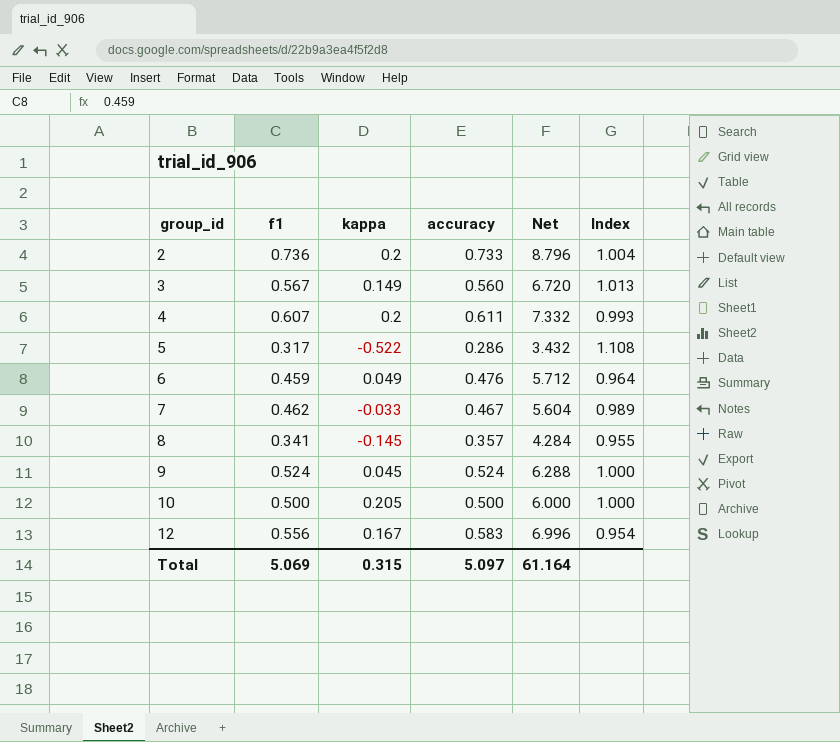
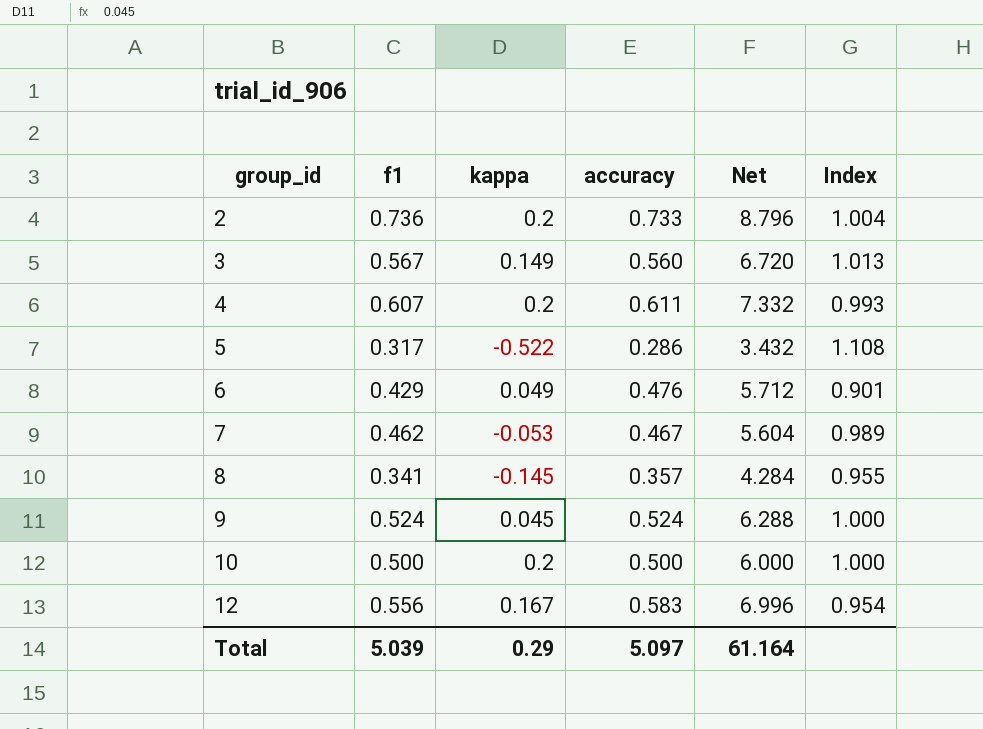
6 | f1: 0.459 -> 0.429
6 | Index: 0.964 -> 0.901
7 | kappa: -0.033 -> -0.053
10 | kappa: 0.205 -> 0.2
Total | f1: 5.069 -> 5.039
Total | kappa: 0.315 -> 0.29

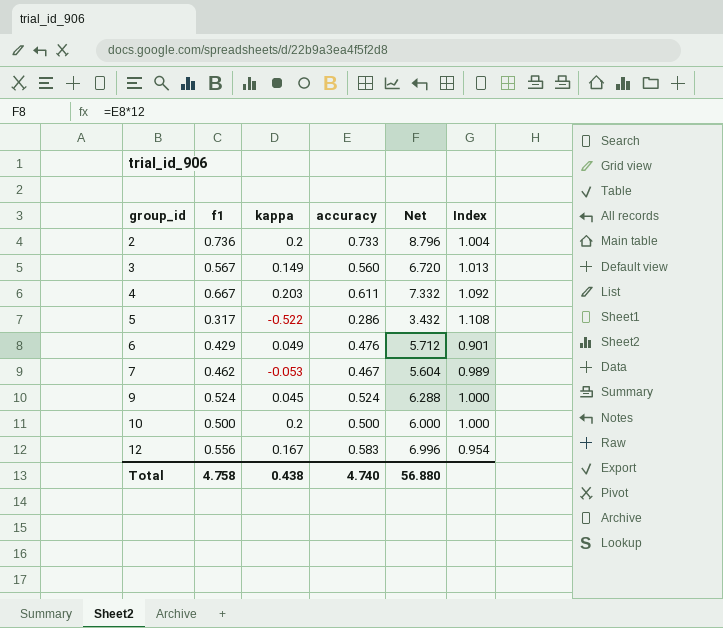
row 8: 0.341 | -0.145 | 0.357 | 4.284 | 0.955 -> none
4 | f1: 0.607 -> 0.667
4 | kappa: 0.2 -> 0.203
4 | Index: 0.993 -> 1.092
Total | f1: 5.039 -> 4.758
Total | kappa: 0.29 -> 0.438
Total | accuracy: 5.097 -> 4.740
Total | Net: 61.164 -> 56.880

